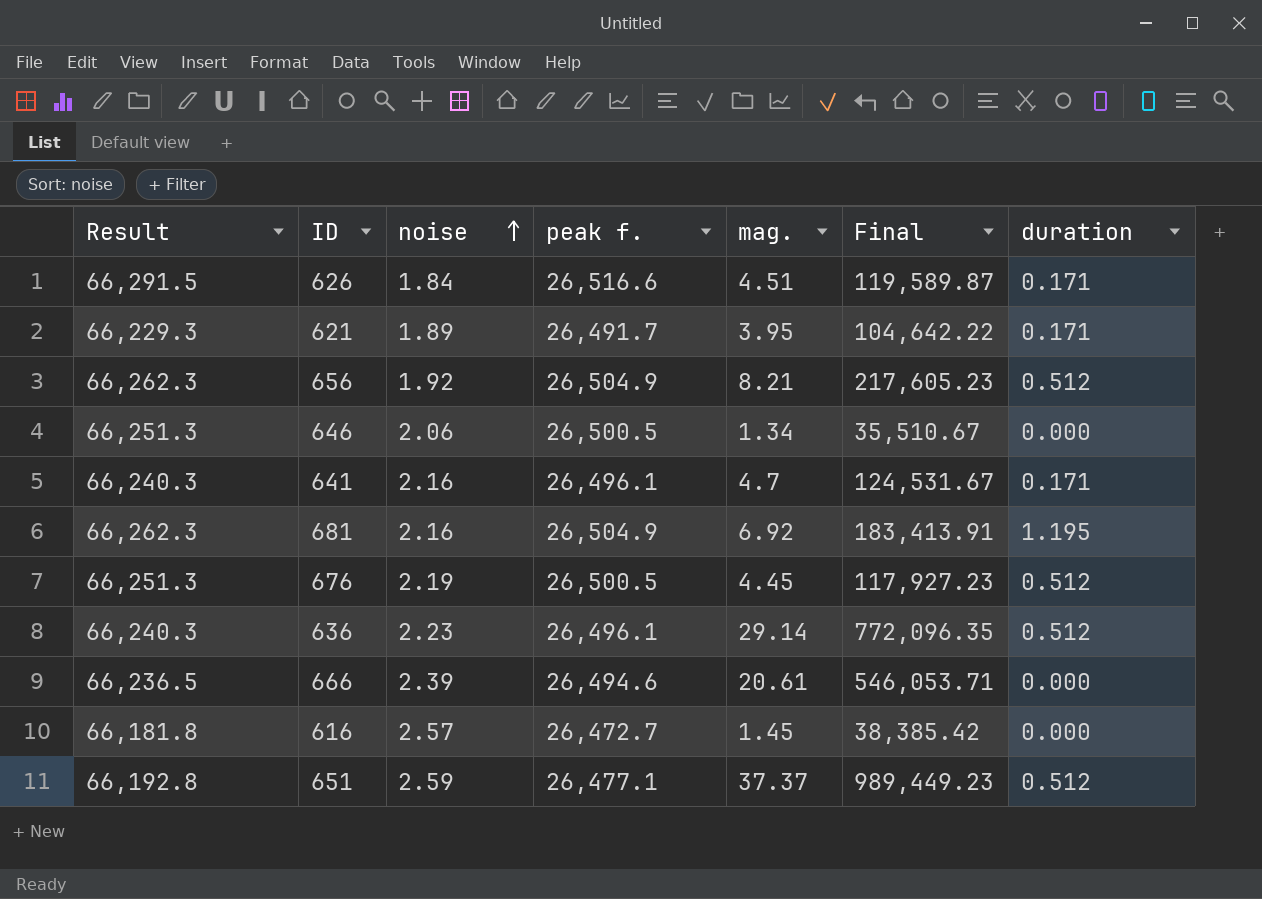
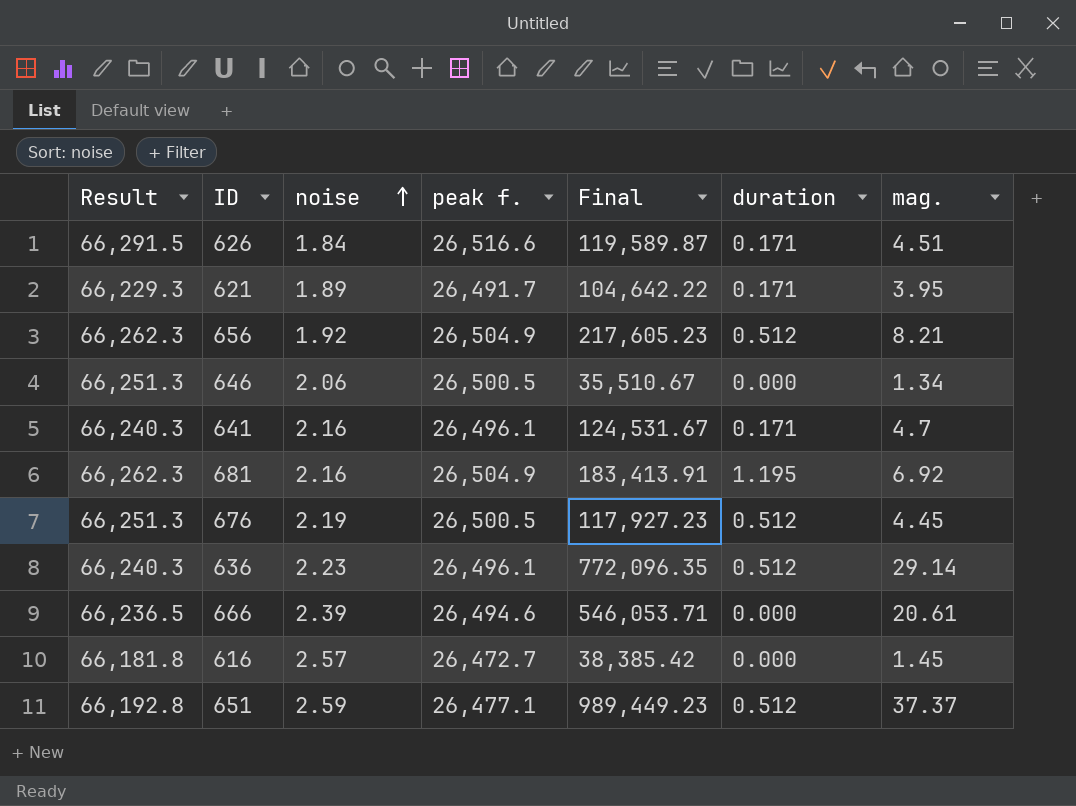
column mag. | position: 5 -> 7

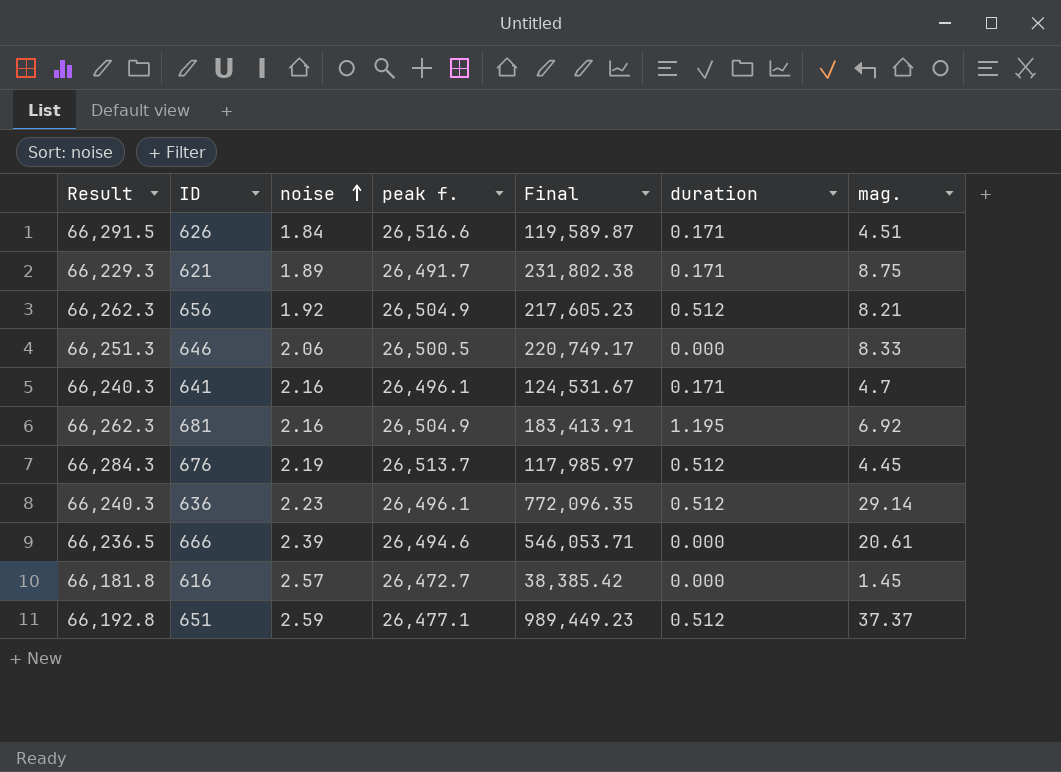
621 | Final: 104,642.22 -> 231,802.38
621 | mag.: 3.95 -> 8.75
646 | Final: 35,510.67 -> 220,749.17
646 | mag.: 1.34 -> 8.33
676 | Result: 66,251.3 -> 66,284.3
676 | peak f.: 26,500.5 -> 26,513.7
676 | Final: 117,927.23 -> 117,985.97

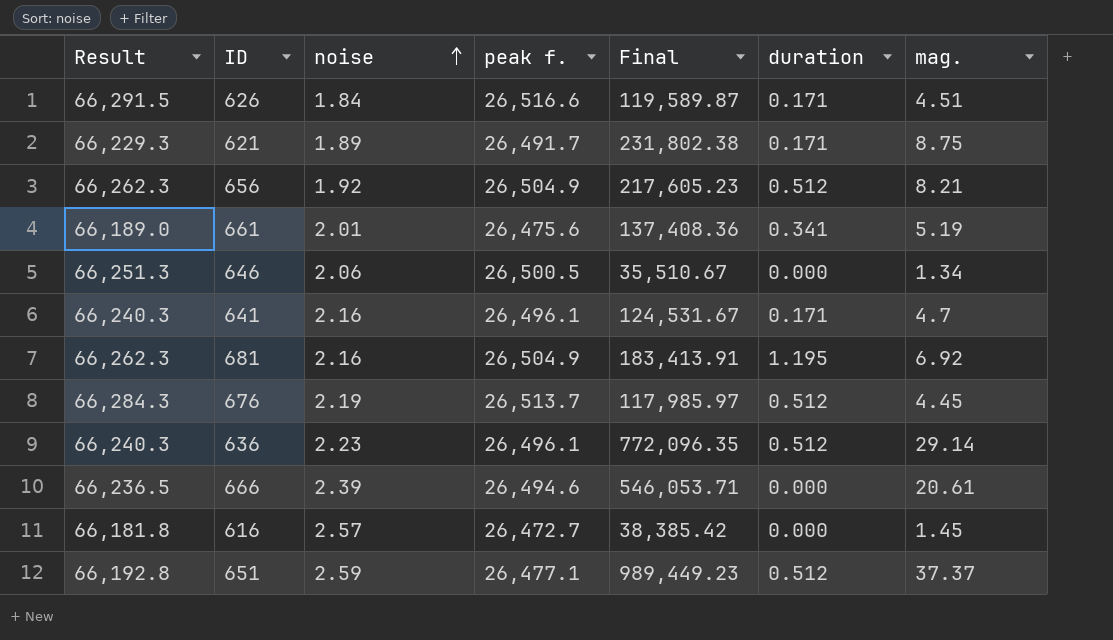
row 661: none -> 66,189.0 | 2.01 | 26,475.6 | 137,408.36 | 0.341 | 5.19
646 | Final: 220,749.17 -> 35,510.67
646 | mag.: 8.33 -> 1.34

